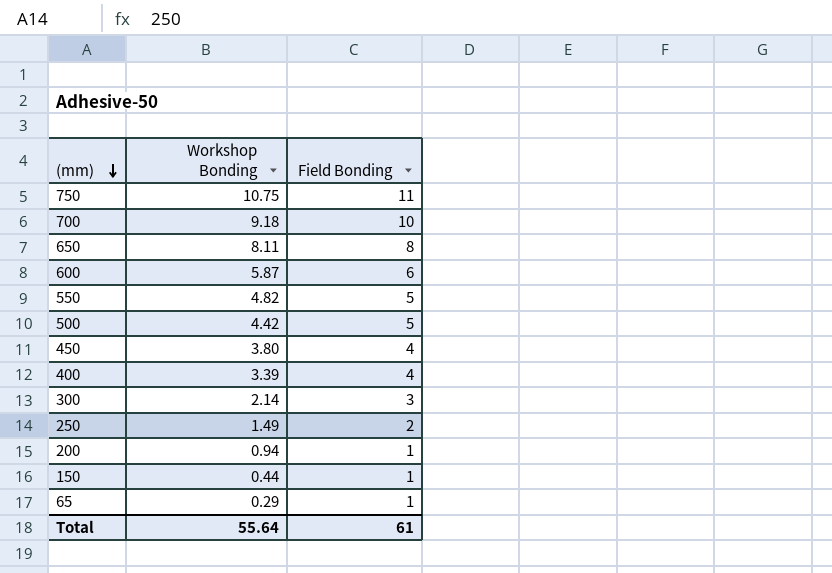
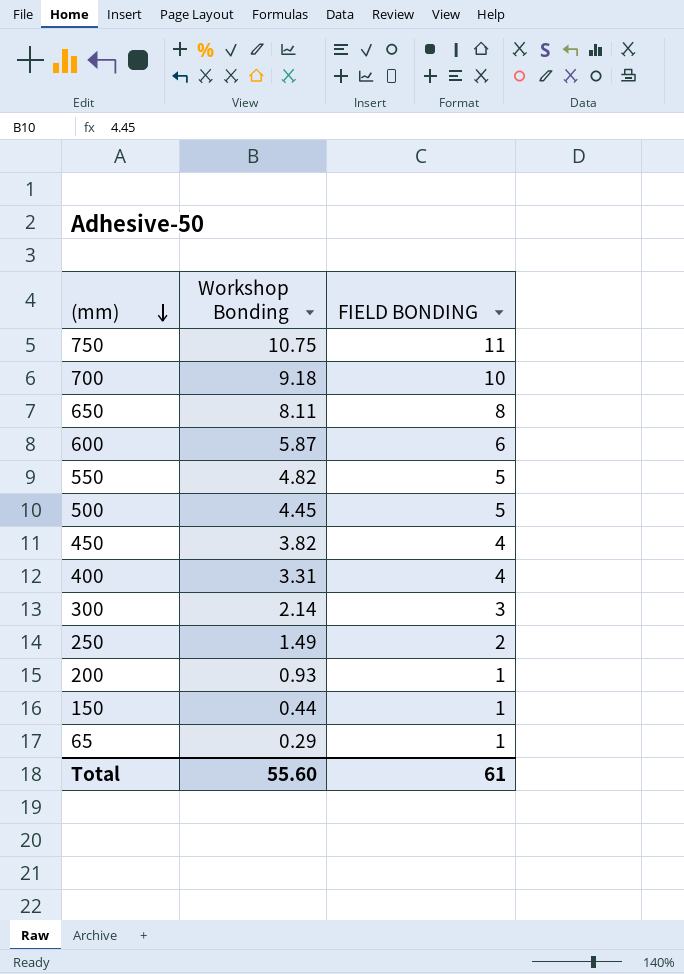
column name: Field Bonding -> FIELD BONDING
500 | Workshop Bonding: 4.42 -> 4.45
450 | Workshop Bonding: 3.80 -> 3.82
400 | Workshop Bonding: 3.39 -> 3.31
200 | Workshop Bonding: 0.94 -> 0.93
Total | Workshop Bonding: 55.64 -> 55.60

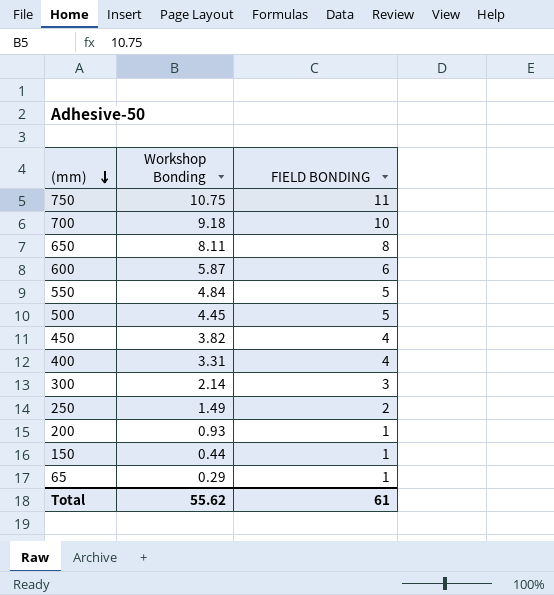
550 | Workshop Bonding: 4.82 -> 4.84
Total | Workshop Bonding: 55.60 -> 55.62

